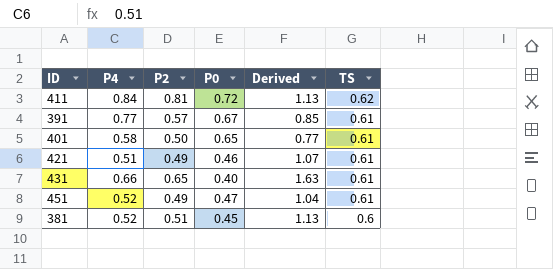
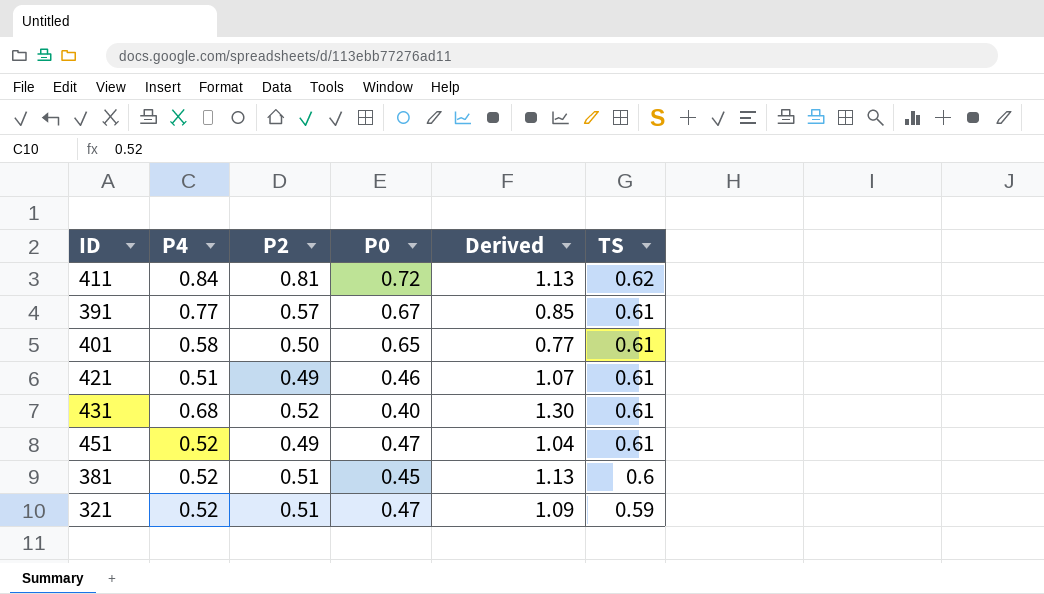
431 | P4: 0.66 -> 0.68
431 | P2: 0.65 -> 0.52
431 | Derived: 1.63 -> 1.30
row 321: none -> 0.52 | 0.51 | 0.47 | 1.09 | 0.59

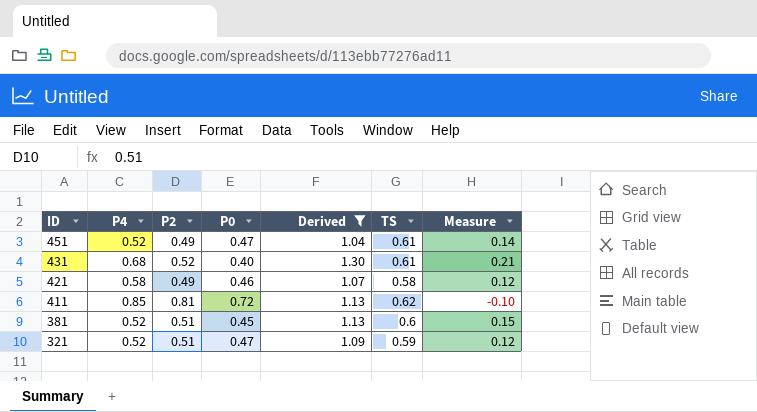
filter: none -> Derived >= 1.04
row order: TS descending -> ID descending
column Measure | formula: none -> [TS] - [P0]
421 | P4: 0.51 -> 0.58
421 | TS: 0.61 -> 0.58
411 | P4: 0.84 -> 0.85

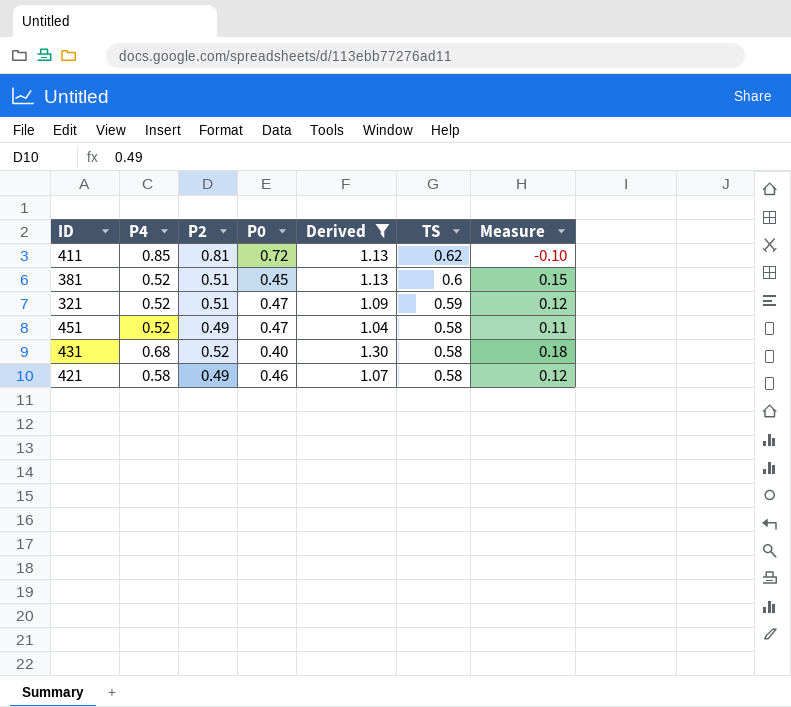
row order: ID descending -> TS descending
451 | TS: 0.61 -> 0.58
451 | Measure: 0.14 -> 0.11
431 | TS: 0.61 -> 0.58
431 | Measure: 0.21 -> 0.18

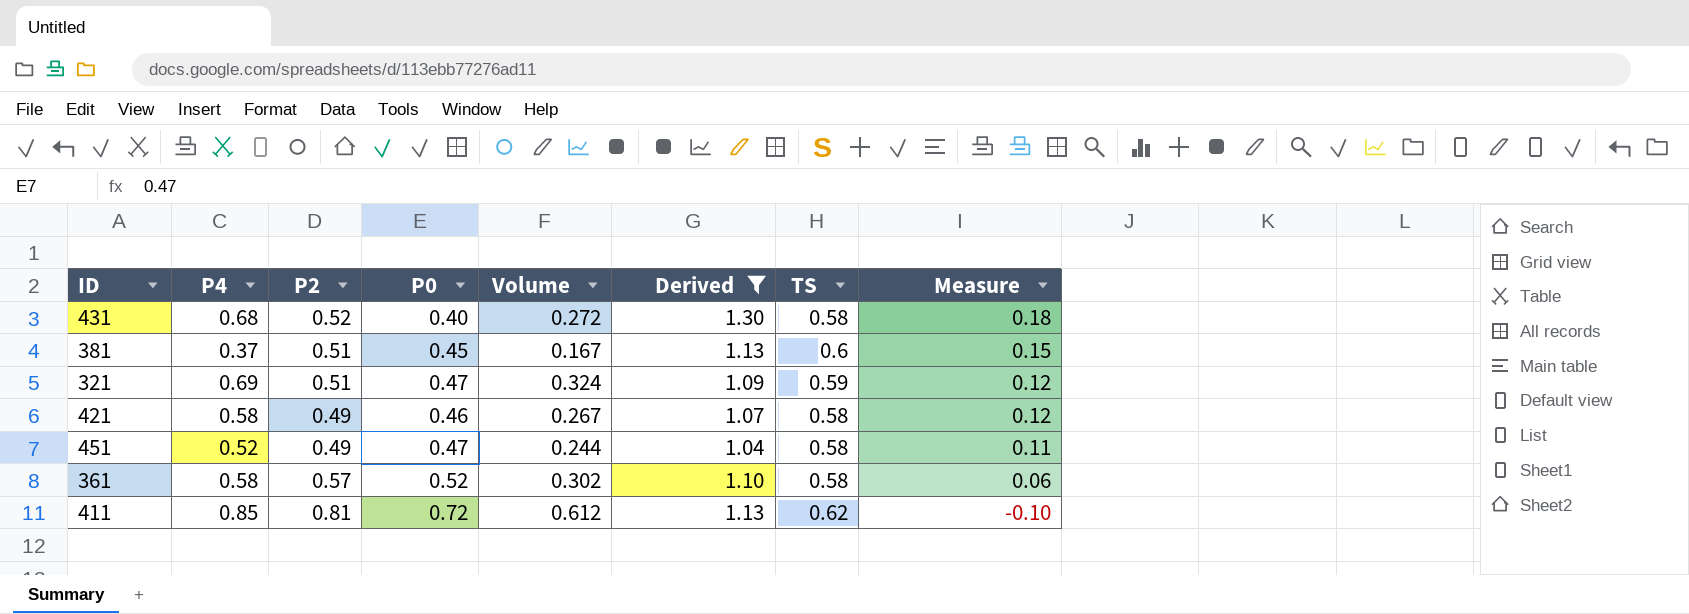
row order: TS descending -> Measure descending
column Volume | formula: none -> [P4] * [P0]
381 | P4: 0.52 -> 0.37
321 | P4: 0.52 -> 0.69
row 361: none -> 0.58 | 0.57 | 0.52 | 0.302 | 1.10 | 0.58 | 0.06

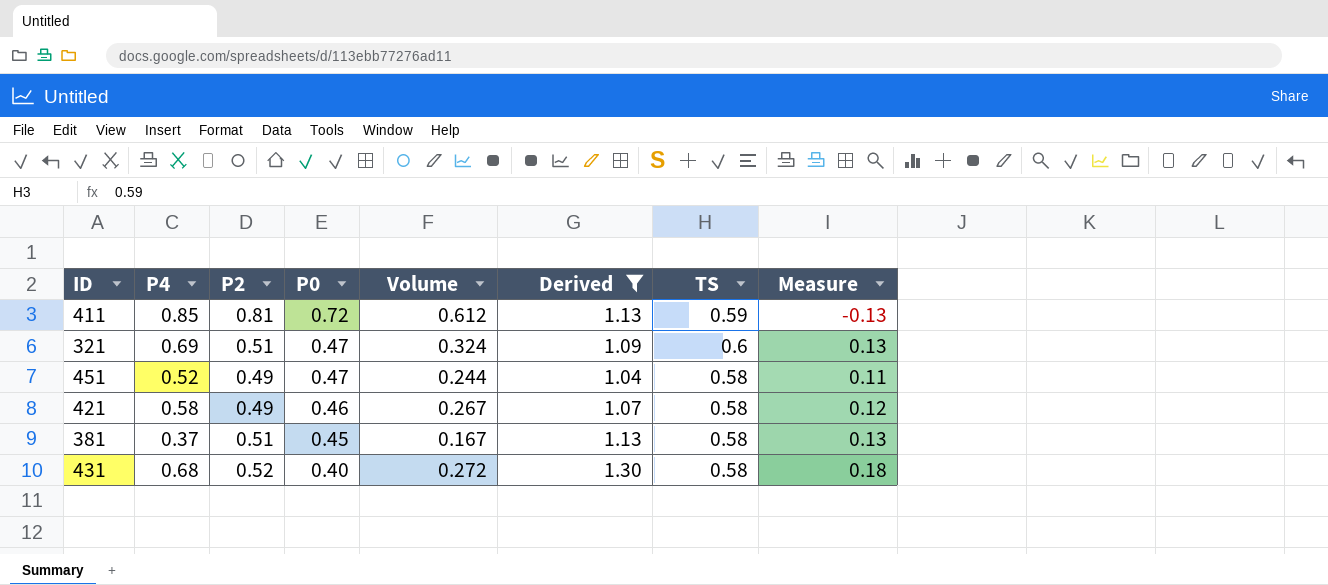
row order: Measure descending -> P0 descending
row 361: 0.58 | 0.57 | 0.52 | 0.302 | 1.10 | 0.58 | 0.06 -> none
411 | TS: 0.62 -> 0.59
411 | Measure: -0.10 -> -0.13
321 | TS: 0.59 -> 0.6
321 | Measure: 0.12 -> 0.13
381 | TS: 0.6 -> 0.58
381 | Measure: 0.15 -> 0.13

